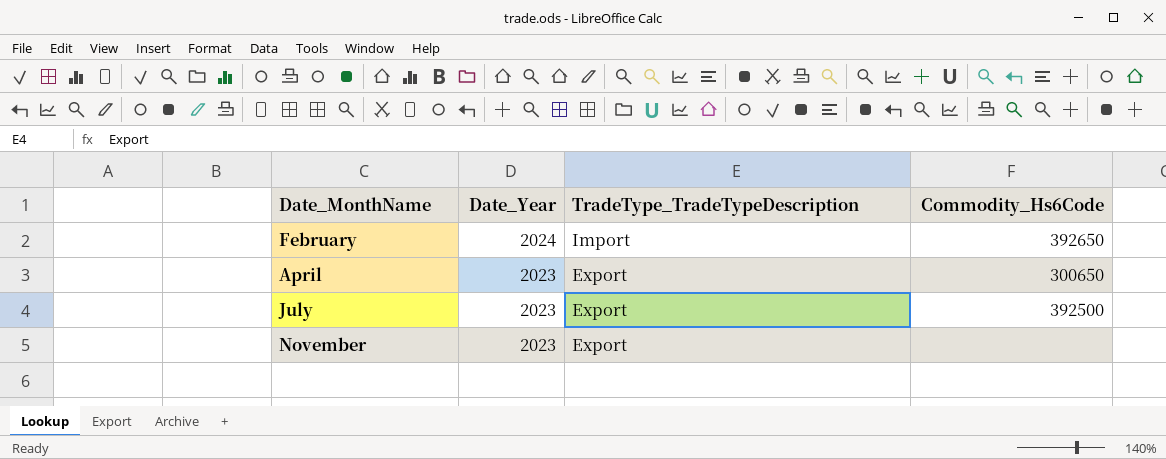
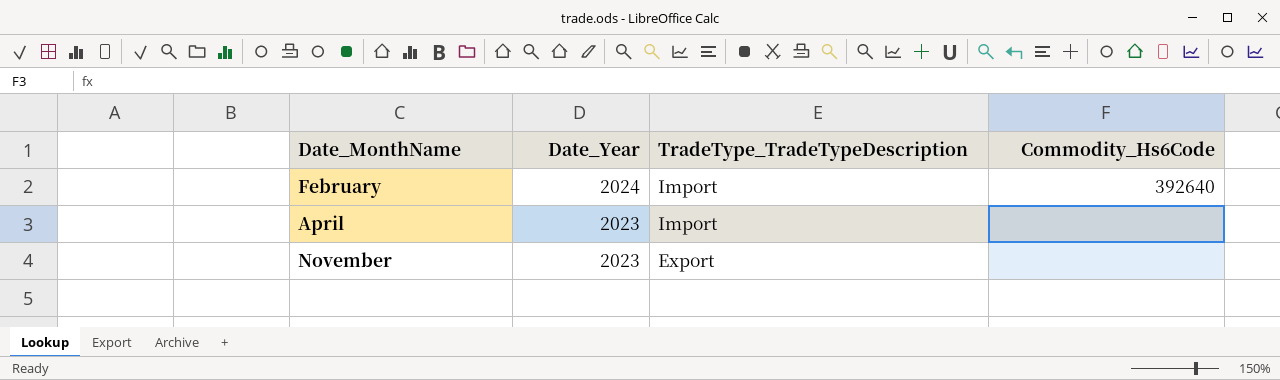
row July: 2023 | Export | 392500 -> none
February | Commodity_Hs6Code: 392650 -> 392640
April | TradeType_TradeTypeDescription: Export -> Import
April | Commodity_Hs6Code: 300650 -> none

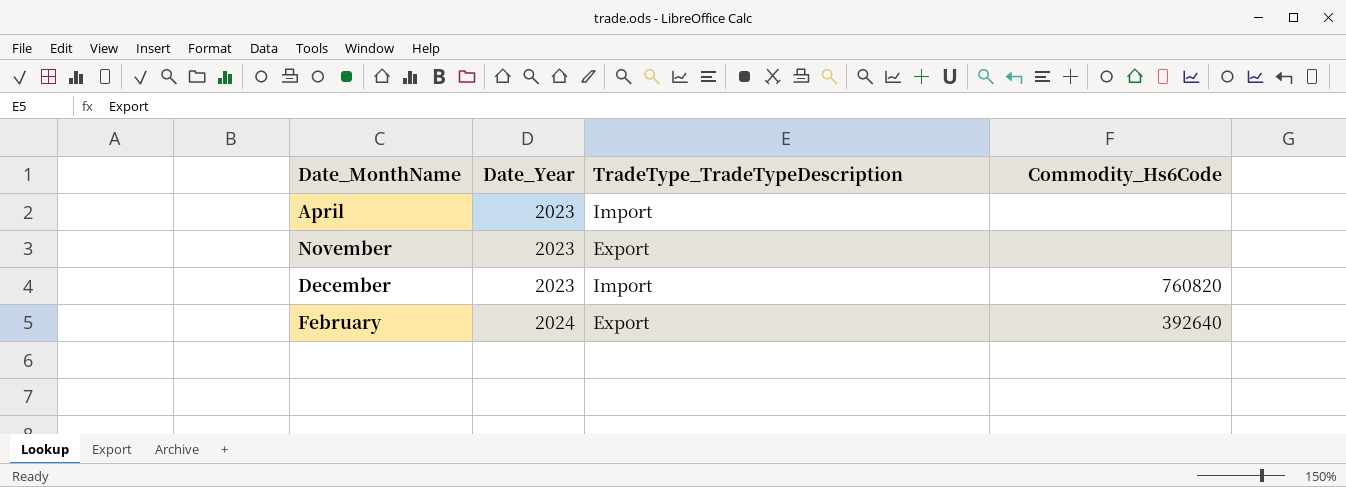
row order: Date_MonthName ascending -> Date_Year ascending
row December: none -> 2023 | Import | 760820
February | TradeType_TradeTypeDescription: Import -> Export

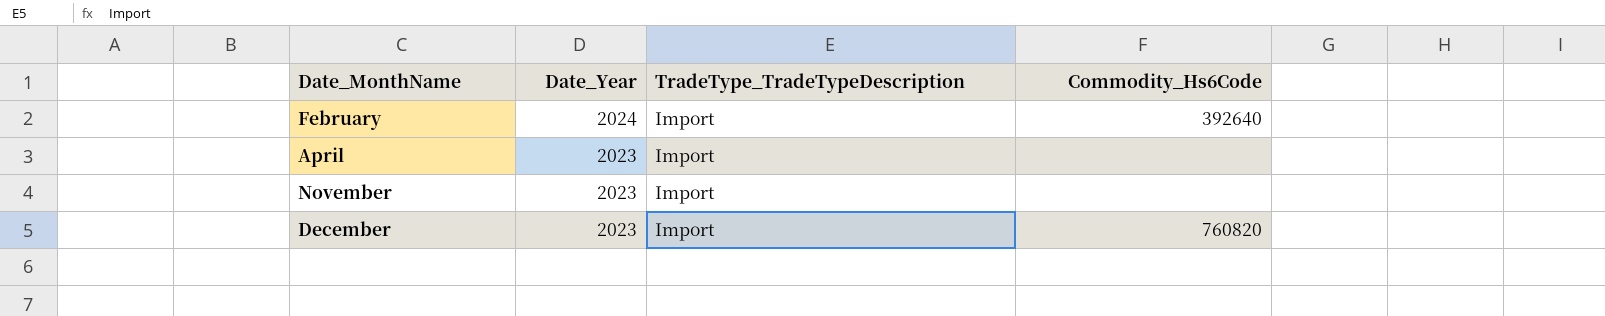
row order: Date_Year ascending -> Date_MonthName ascending
February | TradeType_TradeTypeDescription: Export -> Import
November | TradeType_TradeTypeDescription: Export -> Import

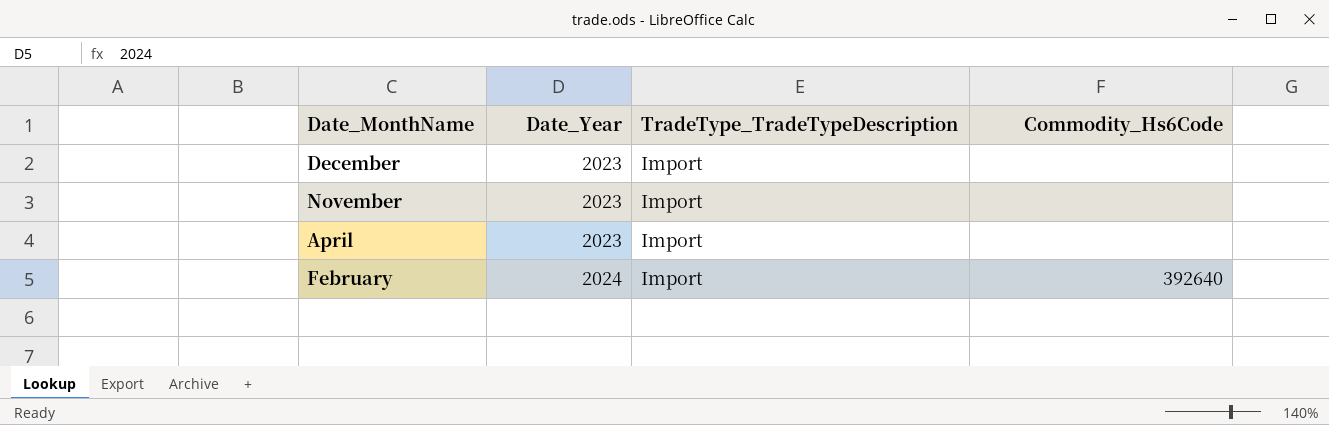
row order: Date_MonthName ascending -> Date_MonthName descending
December | Commodity_Hs6Code: 760820 -> none

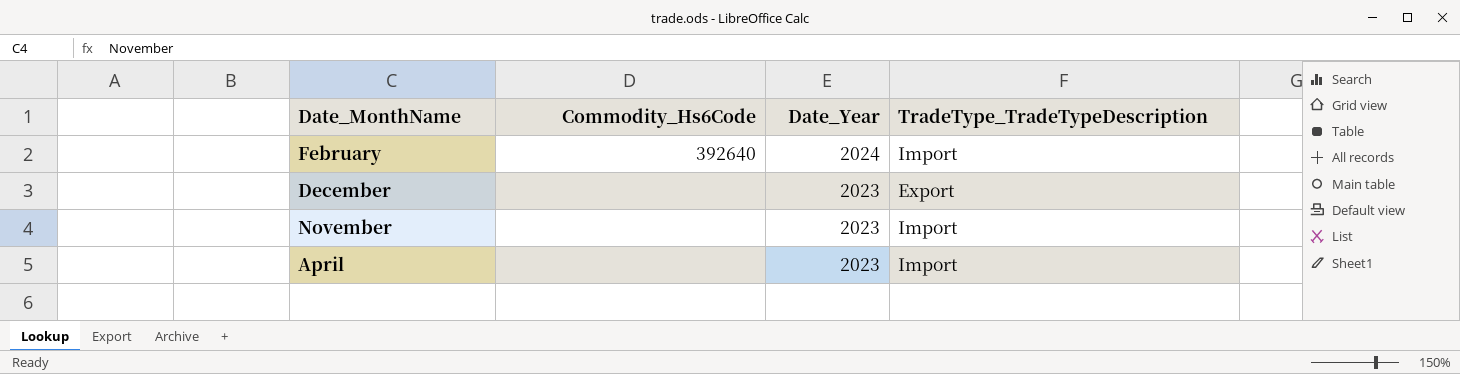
row order: Date_MonthName descending -> Date_Year descending
column Commodity_Hs6Code | position: 4 -> 2
December | TradeType_TradeTypeDescription: Import -> Export

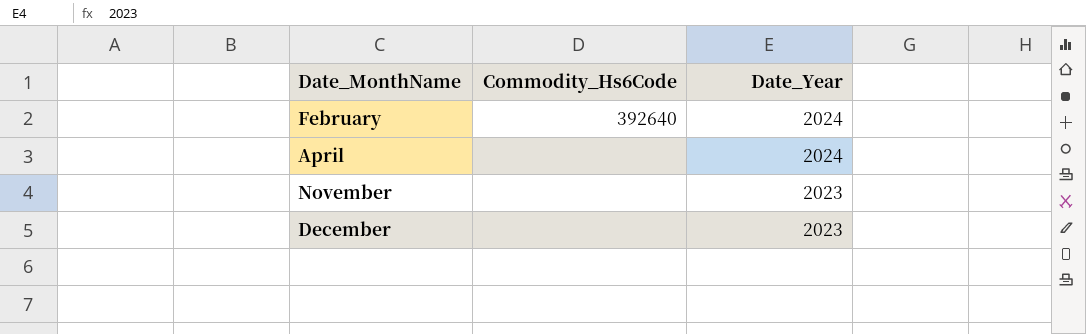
row order: Date_Year descending -> Date_MonthName ascending
column TradeType_TradeTypeDescription | position: 4 -> none
April | Date_Year: 2023 -> 2024

